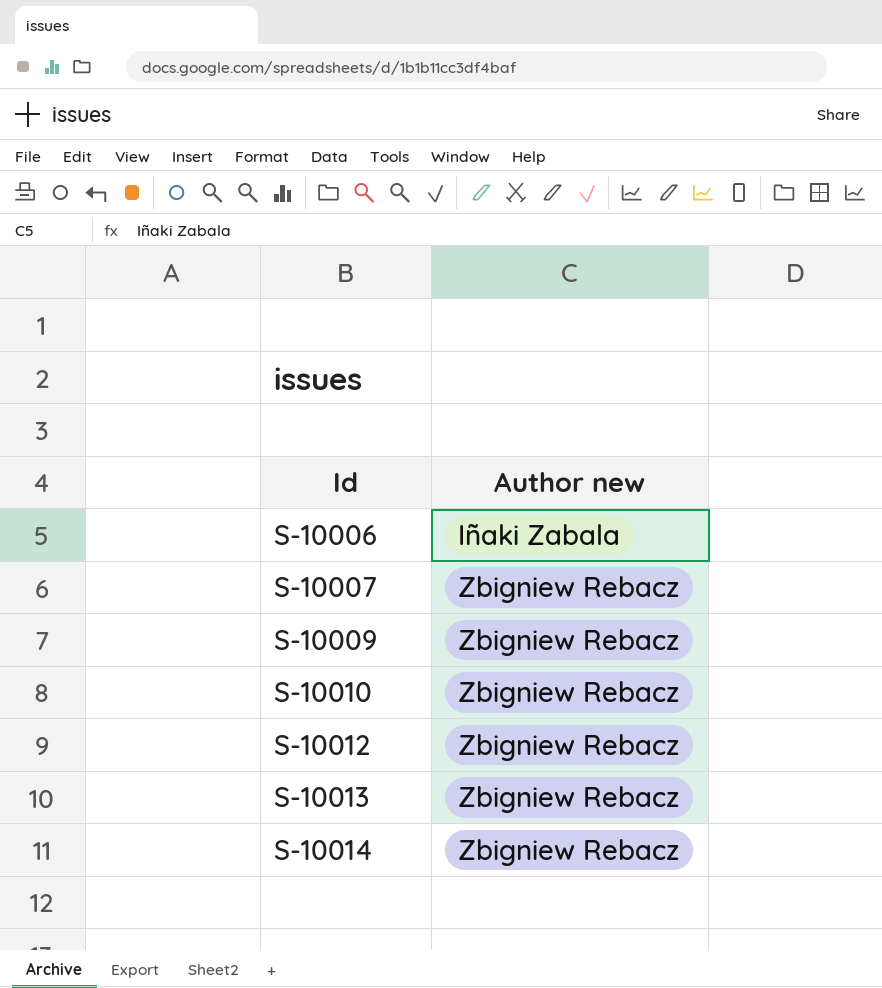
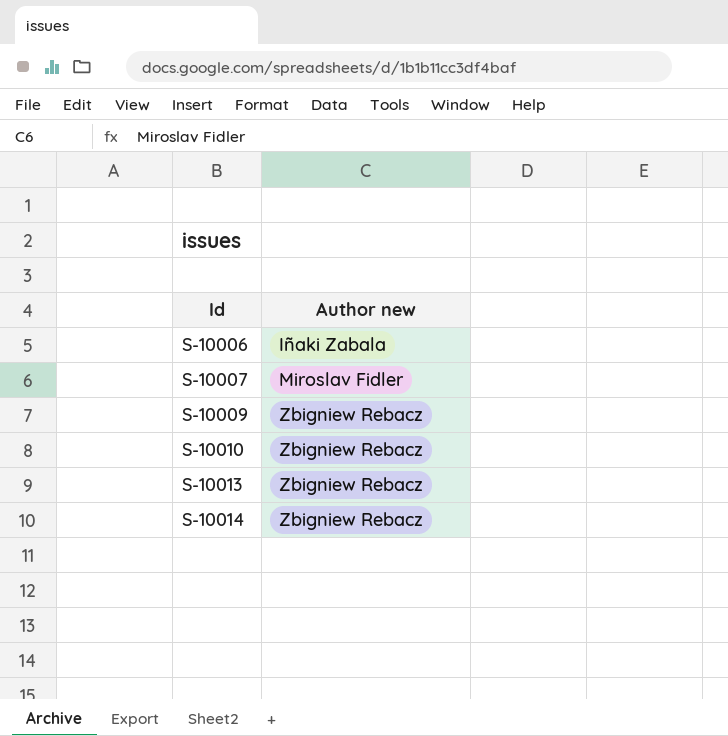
row S-10012: Zbigniew Rebacz -> none
S-10007 | Author new: Zbigniew Rebacz -> Miroslav Fidler

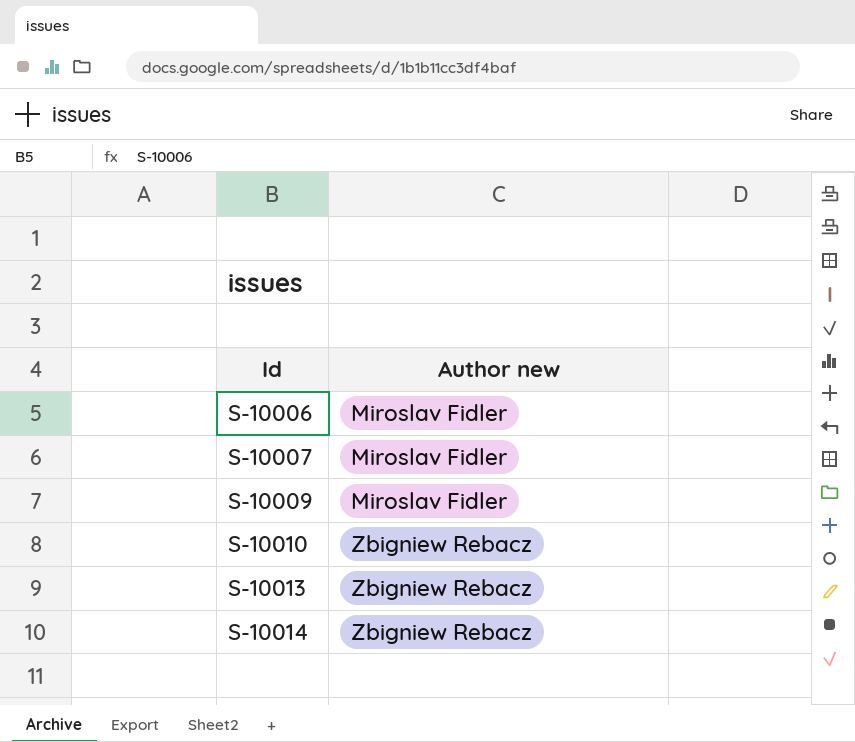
S-10006 | Author new: Iñaki Zabala -> Miroslav Fidler
S-10009 | Author new: Zbigniew Rebacz -> Miroslav Fidler

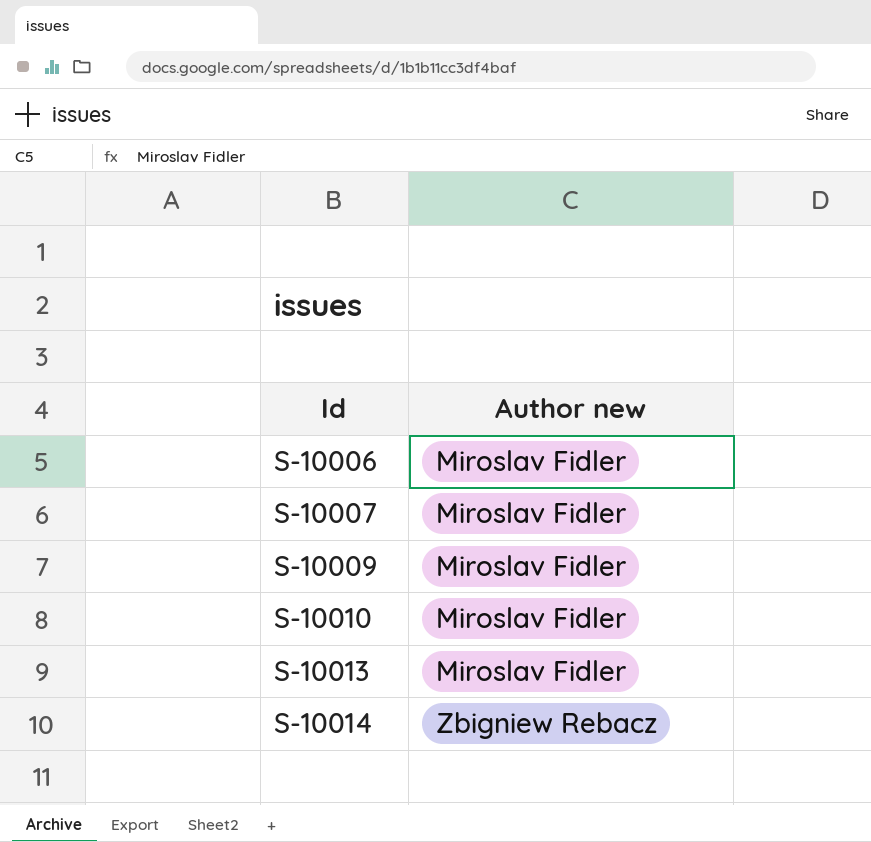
S-10010 | Author new: Zbigniew Rebacz -> Miroslav Fidler
S-10013 | Author new: Zbigniew Rebacz -> Miroslav Fidler

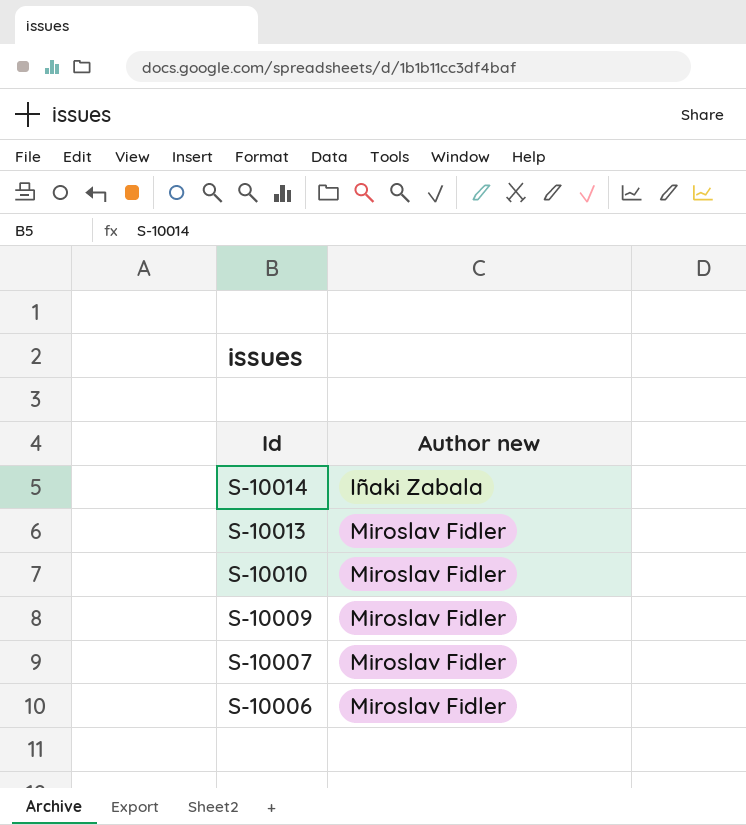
row order: Id ascending -> Id descending
S-10014 | Author new: Zbigniew Rebacz -> Iñaki Zabala

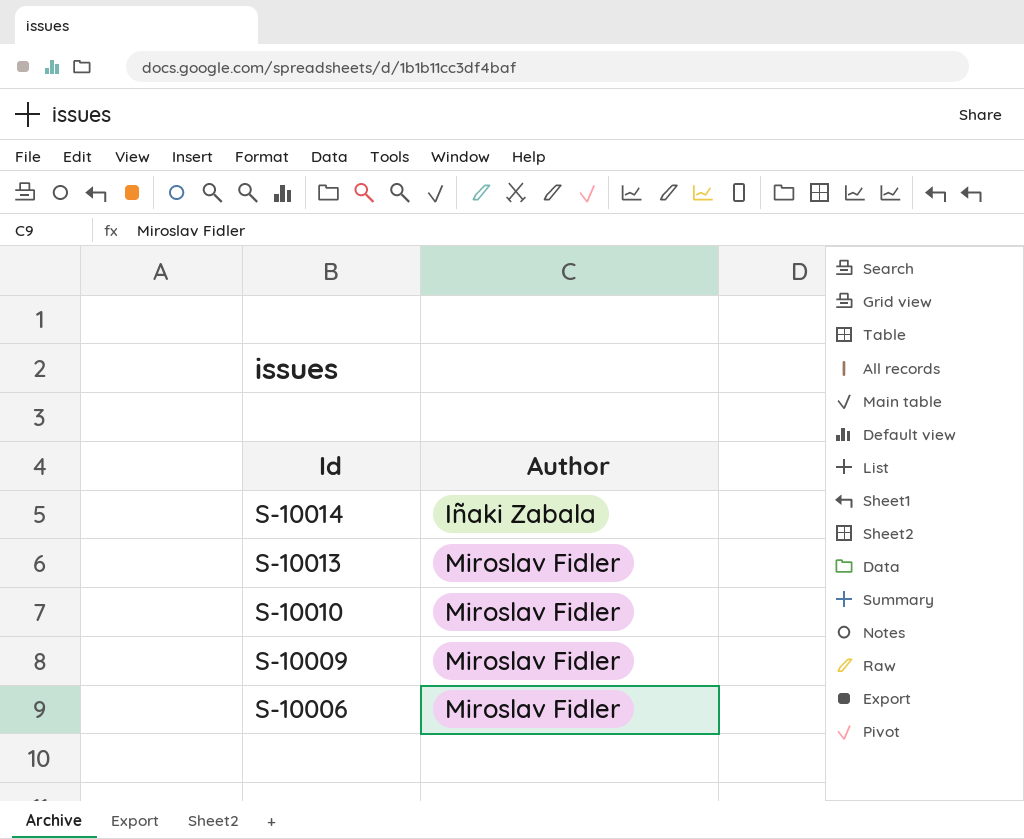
column name: Author new -> Author
row S-10007: Miroslav Fidler -> none

